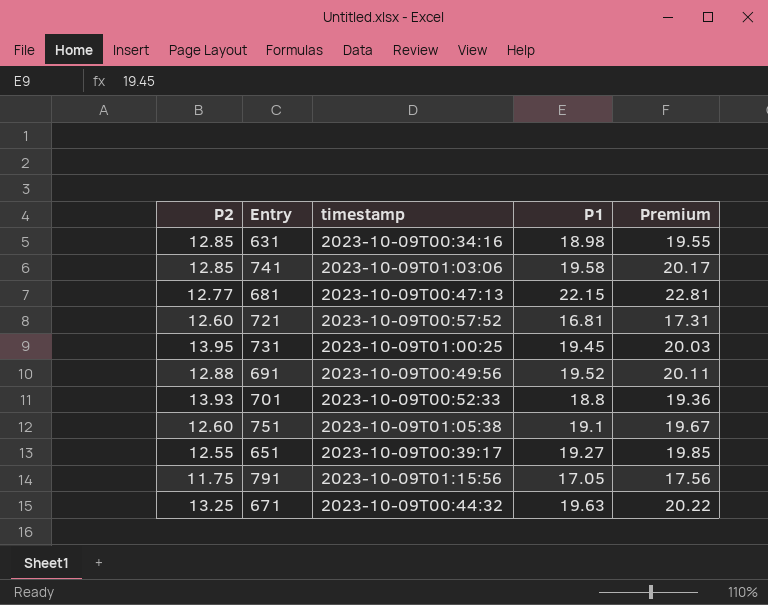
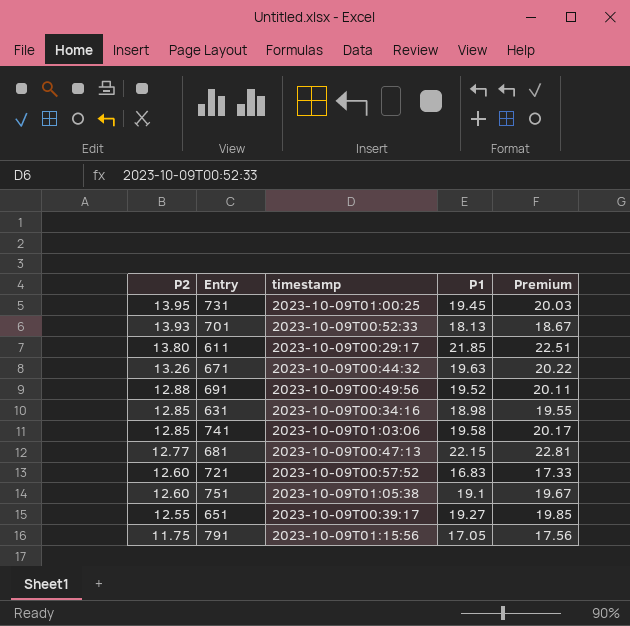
row order: none -> P2 descending
701 | P1: 18.8 -> 18.13
701 | Premium: 19.36 -> 18.67
row 611: none -> 13.80 | 2023-10-09T00:29:17 | 21.85 | 22.51
671 | P2: 13.25 -> 13.26
721 | P1: 16.81 -> 16.83
721 | Premium: 17.31 -> 17.33

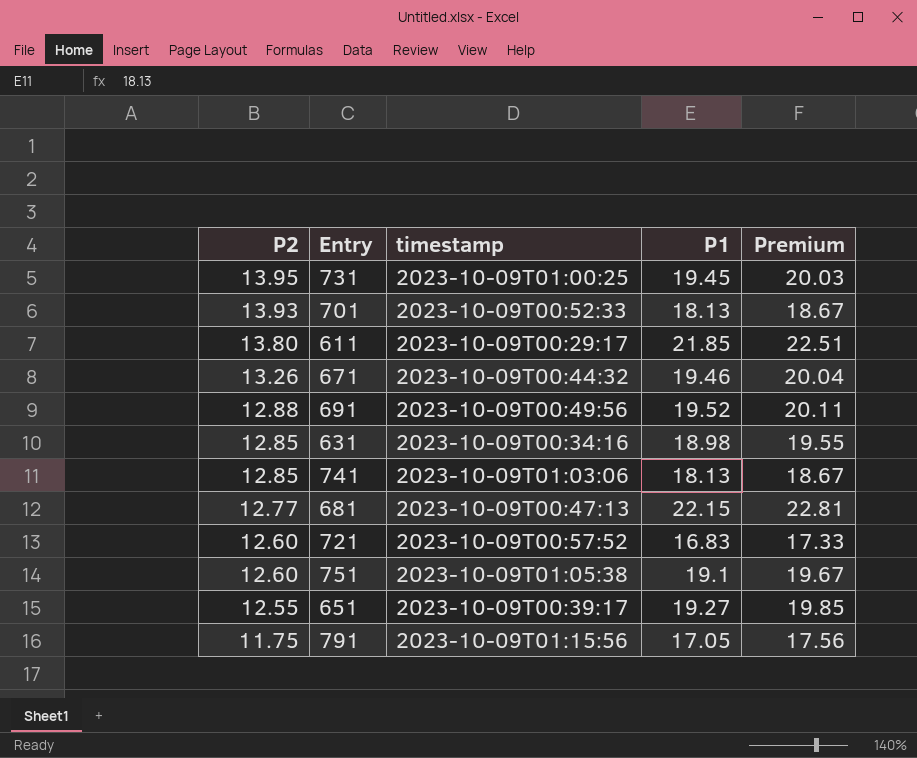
671 | P1: 19.63 -> 19.46
671 | Premium: 20.22 -> 20.04
741 | P1: 19.58 -> 18.13
741 | Premium: 20.17 -> 18.67

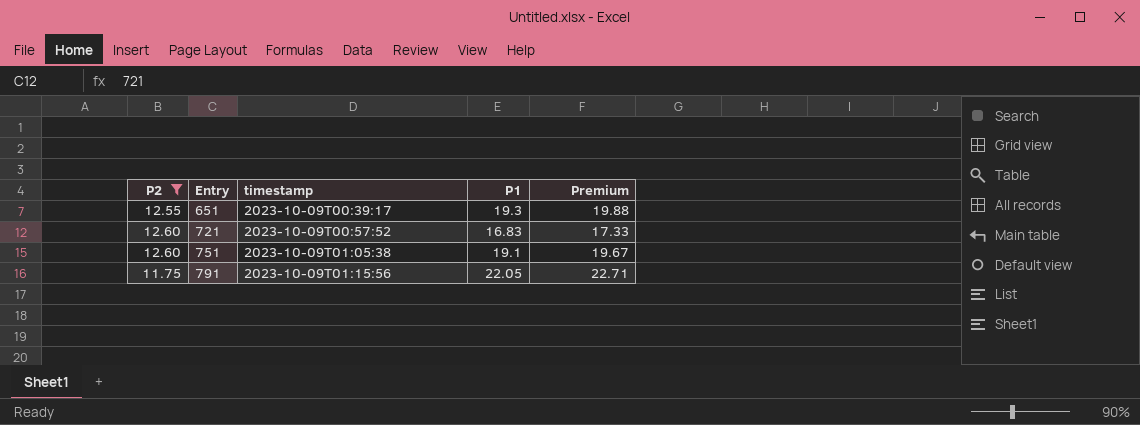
filter: none -> P2 <= 12.60
row order: P2 descending -> Entry ascending
651 | P1: 19.27 -> 19.3
651 | Premium: 19.85 -> 19.88
791 | P1: 17.05 -> 22.05
791 | Premium: 17.56 -> 22.71

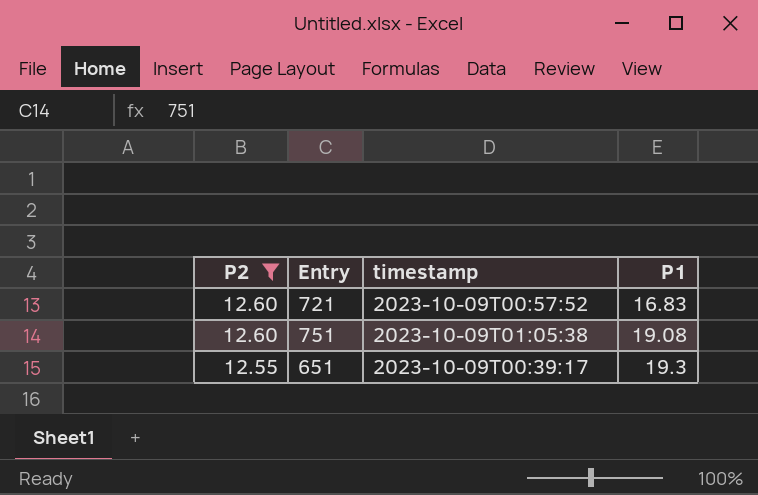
row order: Entry ascending -> P2 descending
column Premium | formula: [P1] * 1.03 -> none
row 791: 11.75 | 2023-10-09T01:15:56 | 22.05 | 22.71 -> none
751 | P1: 19.1 -> 19.08

